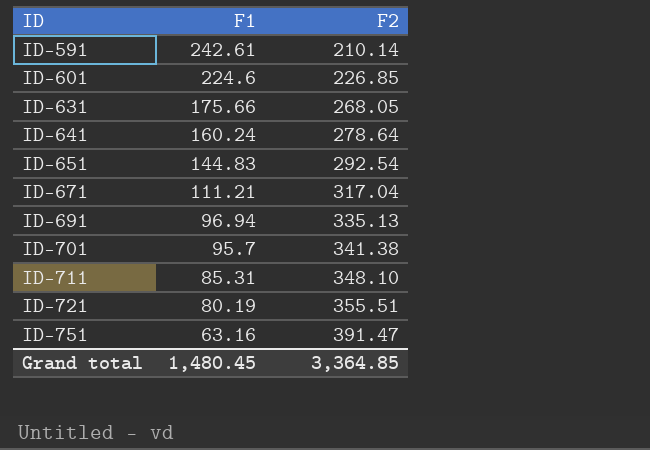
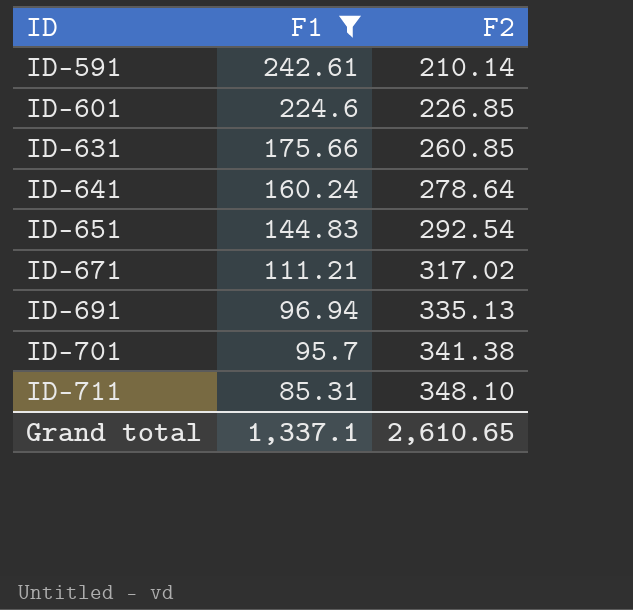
filter: none -> F1 >= 85.31
ID-631 | F2: 268.05 -> 260.85
ID-671 | F2: 317.04 -> 317.02
Grand total | F1: 1,480.45 -> 1,337.1
Grand total | F2: 3,364.85 -> 2,610.65

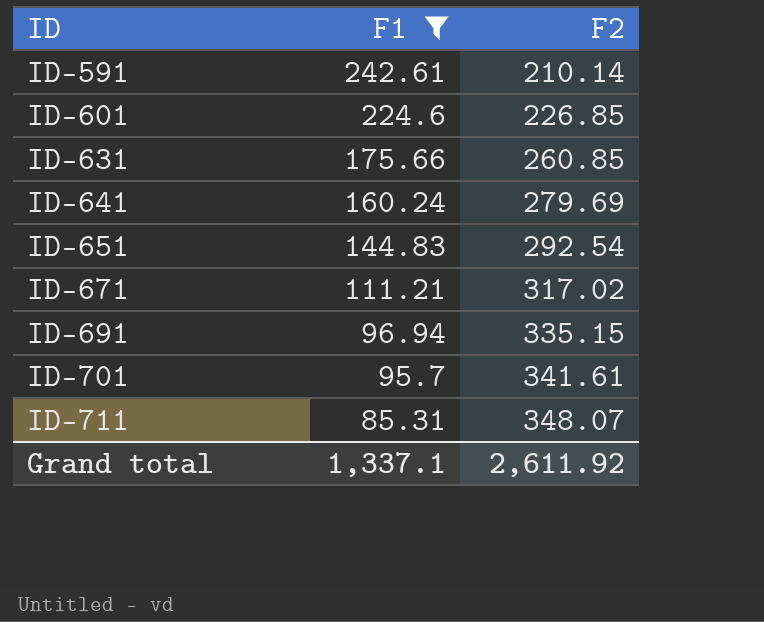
ID-641 | F2: 278.64 -> 279.69
ID-691 | F2: 335.13 -> 335.15
ID-701 | F2: 341.38 -> 341.61
ID-711 | F2: 348.10 -> 348.07
Grand total | F2: 2,610.65 -> 2,611.92

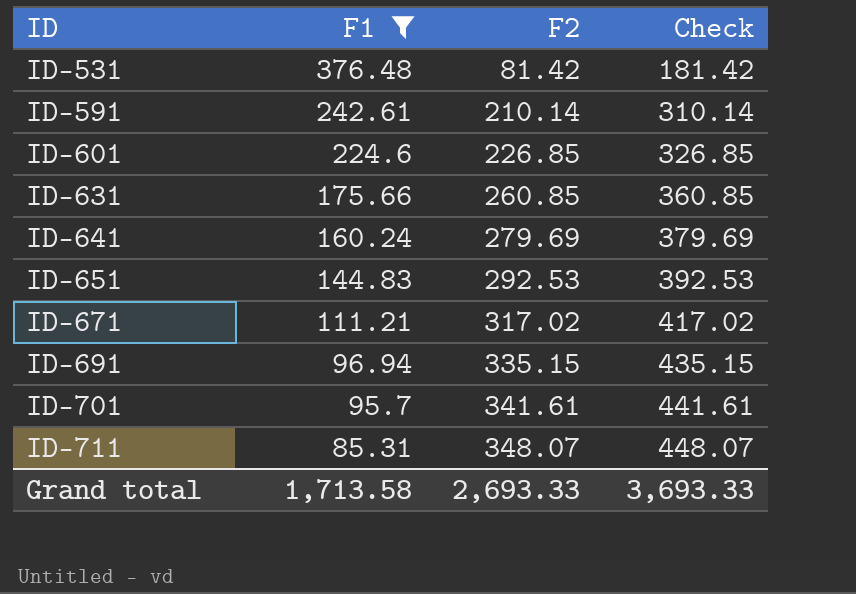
column Check | formula: none -> [F2] + 100
row ID-531: none -> 376.48 | 81.42 | 181.42
ID-651 | F2: 292.54 -> 292.53
Grand total | F1: 1,337.1 -> 1,713.58
Grand total | F2: 2,611.92 -> 2,693.33

